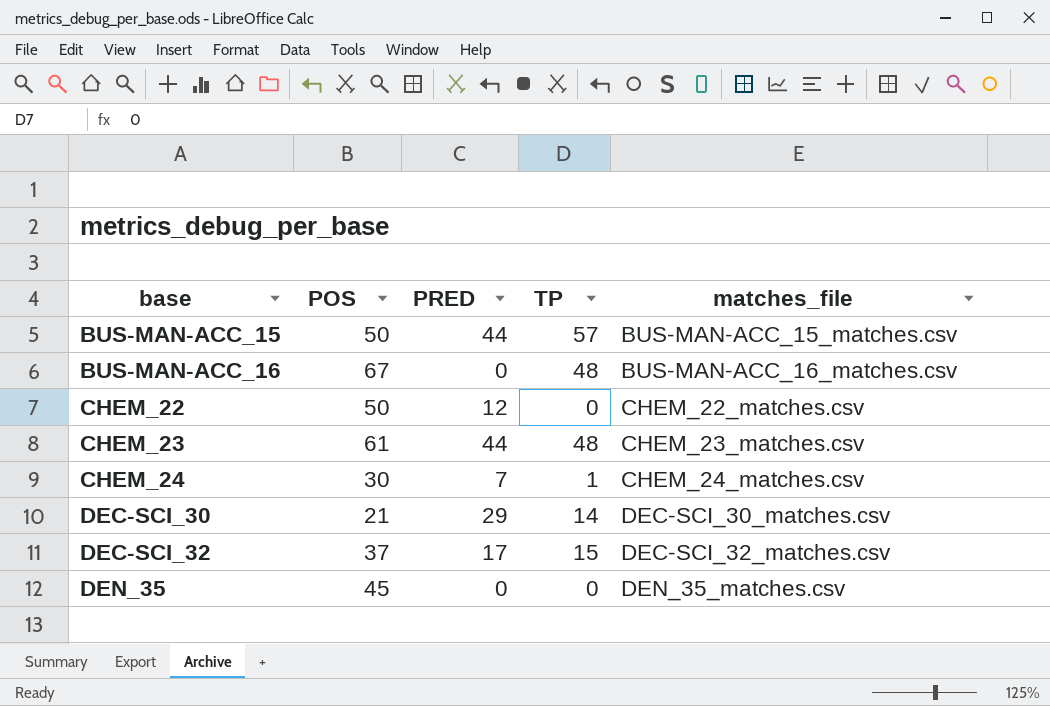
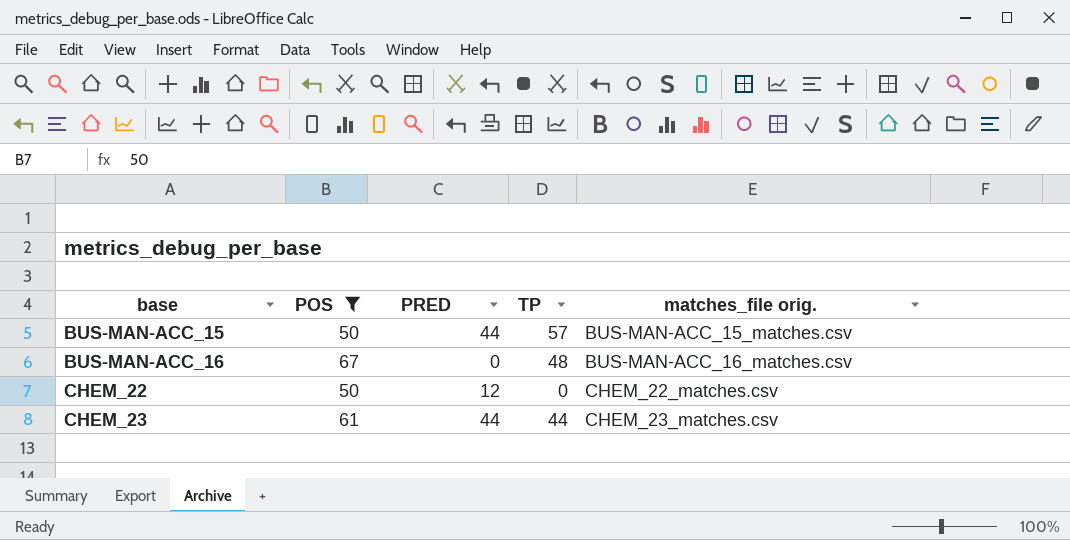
filter: none -> POS >= 50
column name: matches_file -> matches_file orig.
CHEM_23 | TP: 48 -> 44

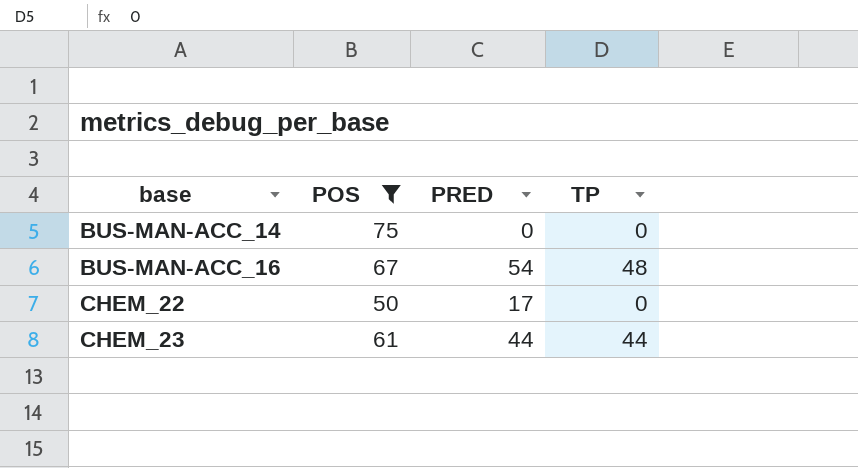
column matches_file orig. | position: 5 -> none
row BUS-MAN-ACC_15: 50 | 44 | 57 | BUS-MAN-ACC_15_matches.csv -> none
row BUS-MAN-ACC_14: none -> 75 | 0 | 0
BUS-MAN-ACC_16 | PRED: 0 -> 54
CHEM_22 | PRED: 12 -> 17

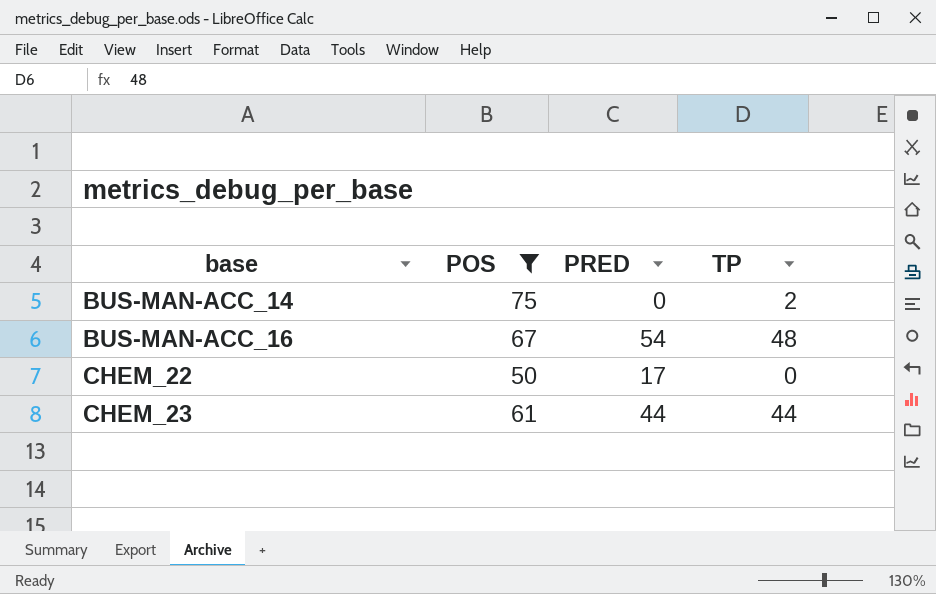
BUS-MAN-ACC_14 | TP: 0 -> 2

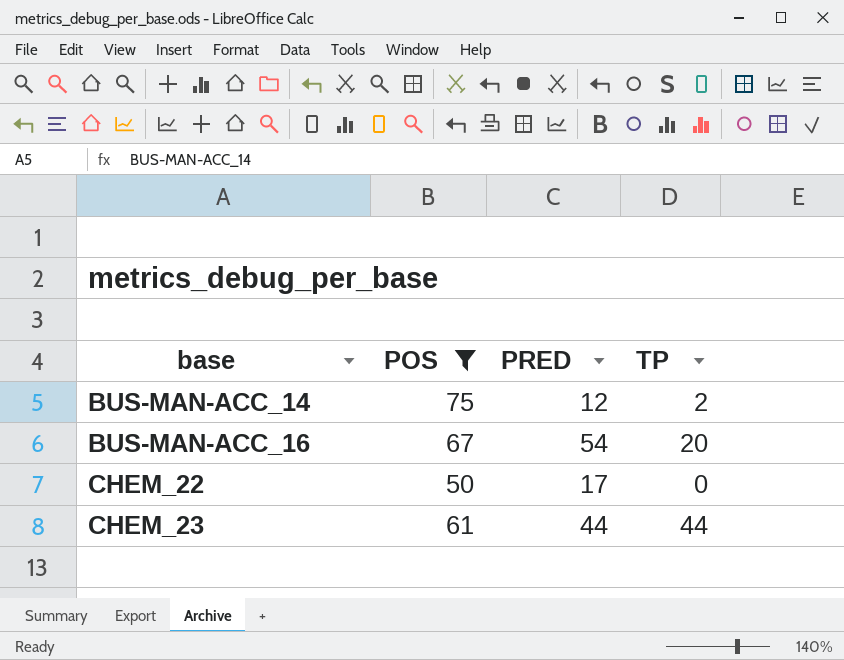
BUS-MAN-ACC_14 | PRED: 0 -> 12
BUS-MAN-ACC_16 | TP: 48 -> 20

